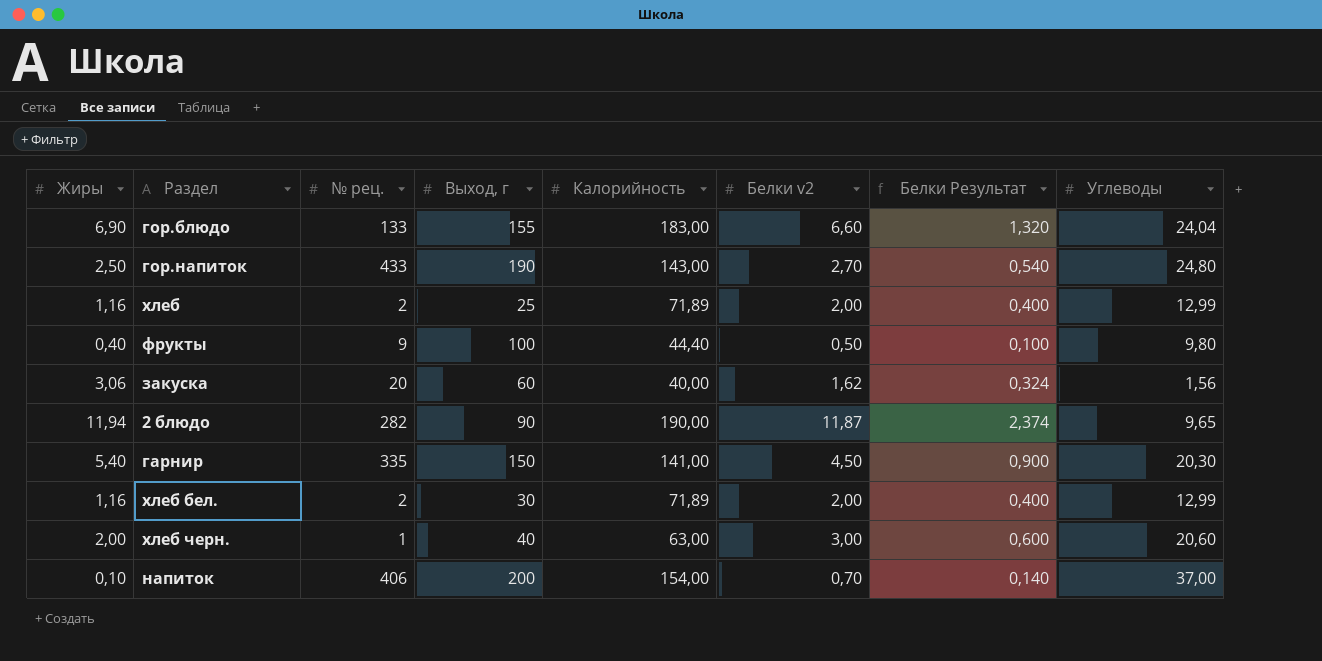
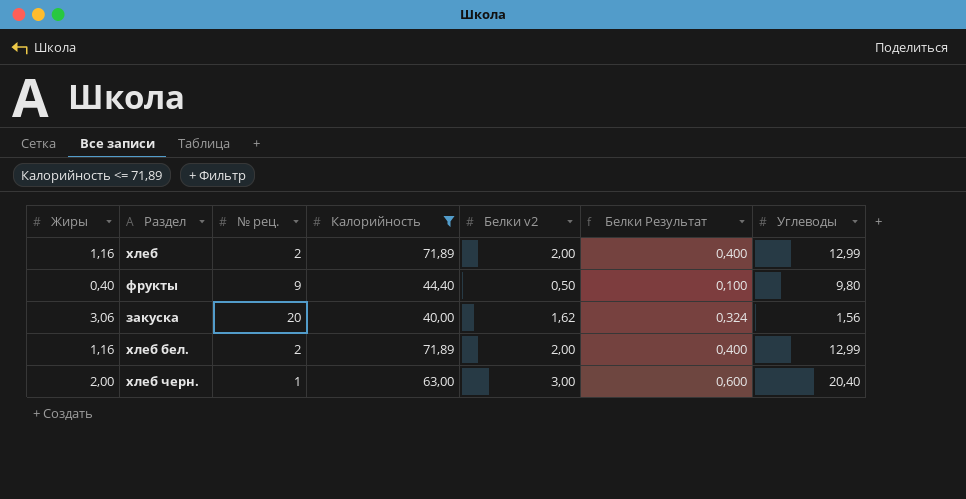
filter: none -> Калорийность <= 71,89
column Выход, г | position: 4 -> none
хлеб черн. | Углеводы: 20,60 -> 20,40

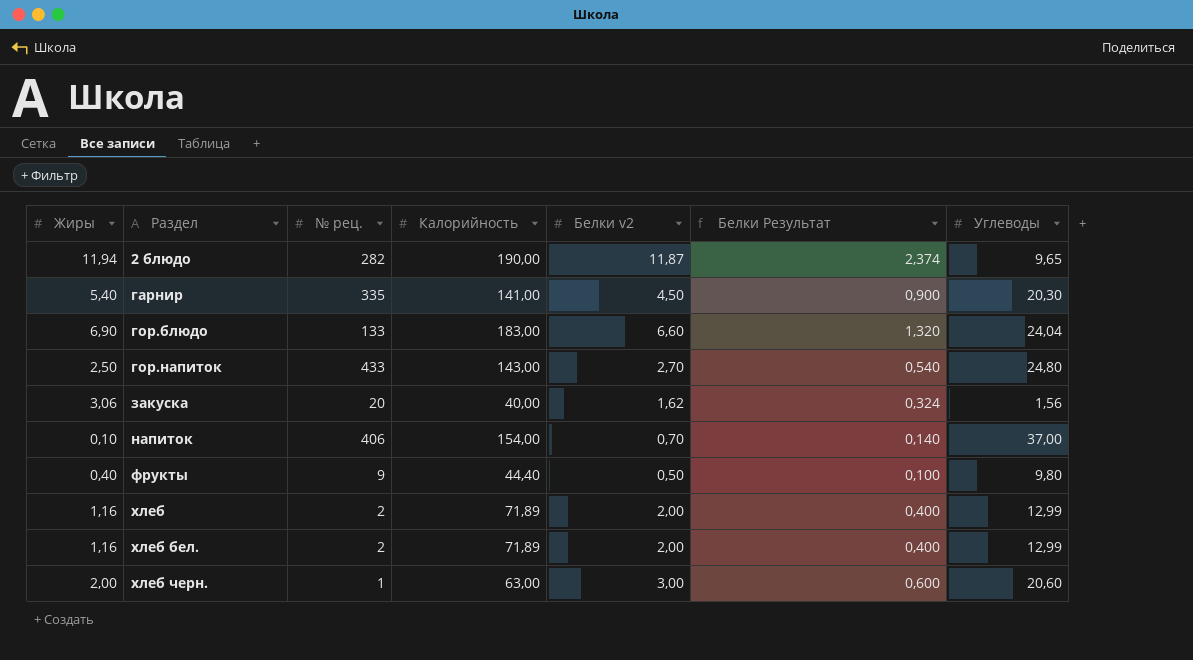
filter: Калорийность <= 71,89 -> none
row order: none -> Раздел ascending
хлеб черн. | Углеводы: 20,40 -> 20,60

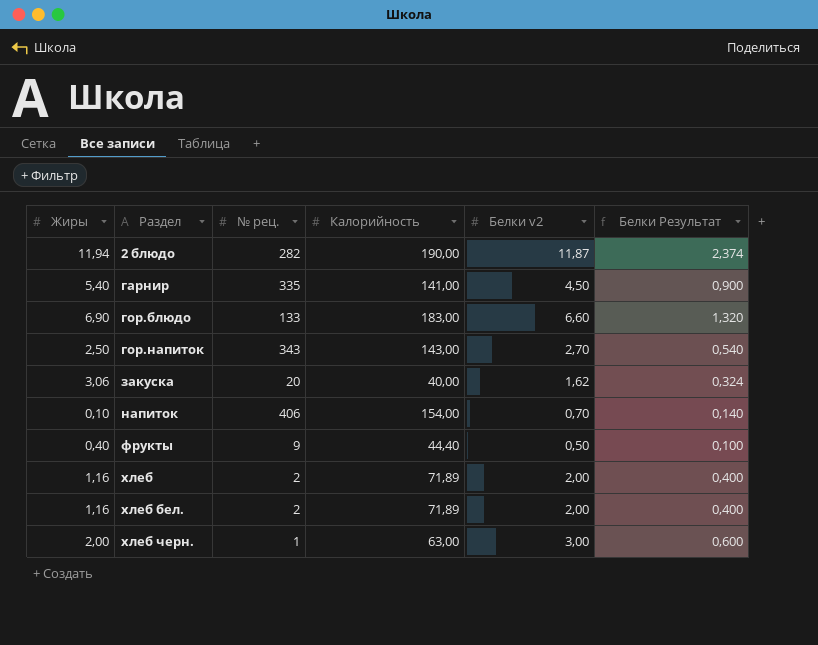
column Углеводы | position: 7 -> none
гор.напиток | № рец.: 433 -> 343

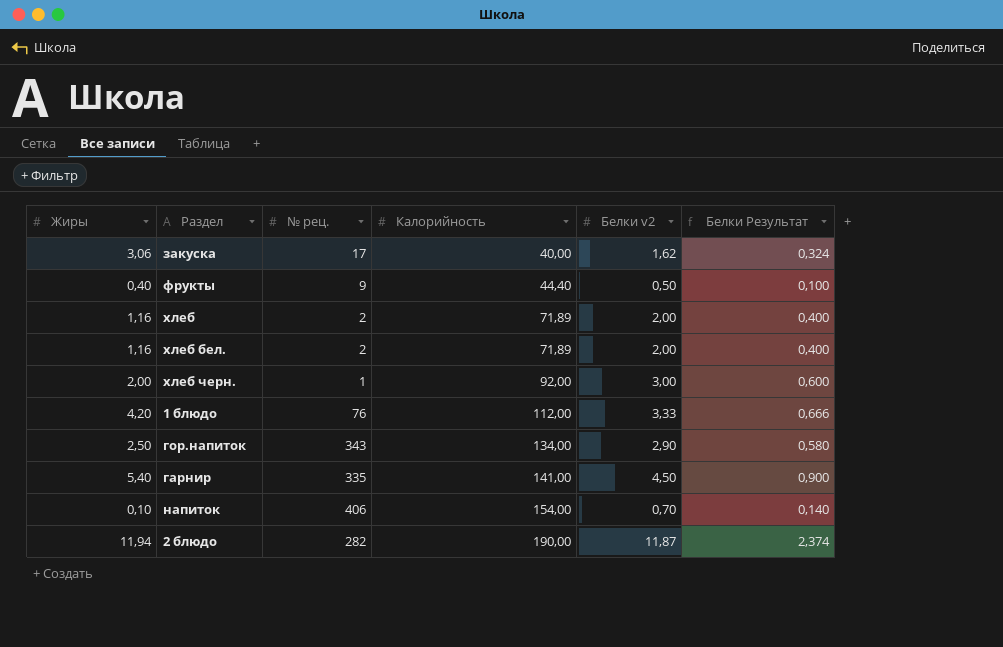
row order: Раздел ascending -> Калорийность ascending
row гор.блюдо: 6,90 | 133 | 183,00 | 6,60 | 1,320 -> none
закуска | № рец.: 20 -> 17
хлеб черн. | Калорийность: 63,00 -> 92,00
row 1 блюдо: none -> 4,20 | 76 | 112,00 | 3,33 | 0,666
гор.напиток | Калорийность: 143,00 -> 134,00
гор.напиток | Белки v2: 2,70 -> 2,90
гор.напиток | Белки Результат: 0,540 -> 0,580

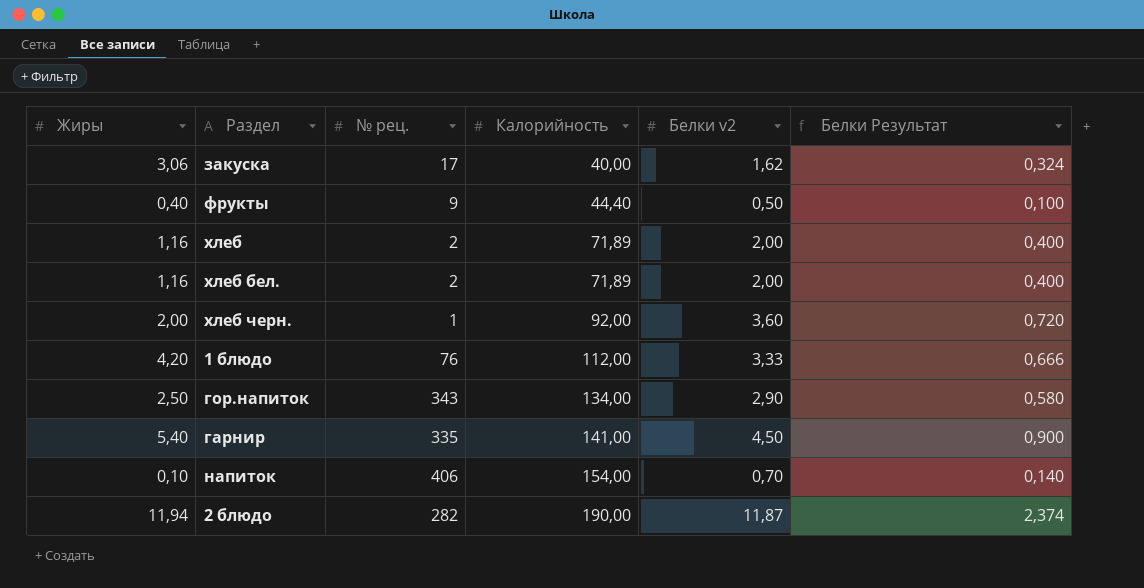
хлеб черн. | Белки v2: 3,00 -> 3,60
хлеб черн. | Белки Результат: 0,600 -> 0,720

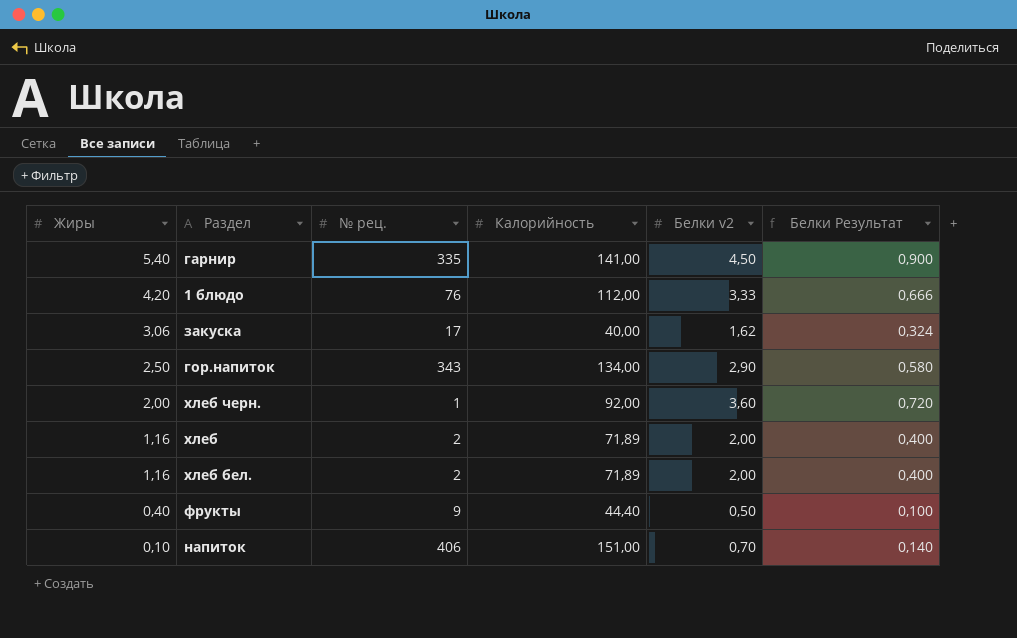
row order: Калорийность ascending -> Жиры descending
row 2 блюдо: 11,94 | 282 | 190,00 | 11,87 | 2,374 -> none
напиток | Калорийность: 154,00 -> 151,00

